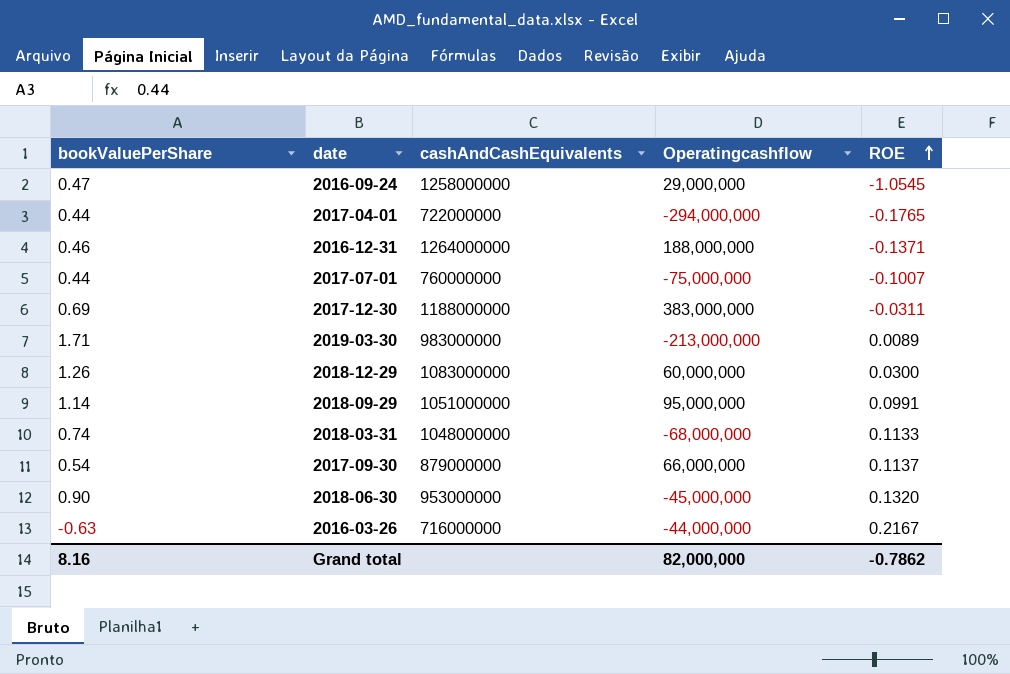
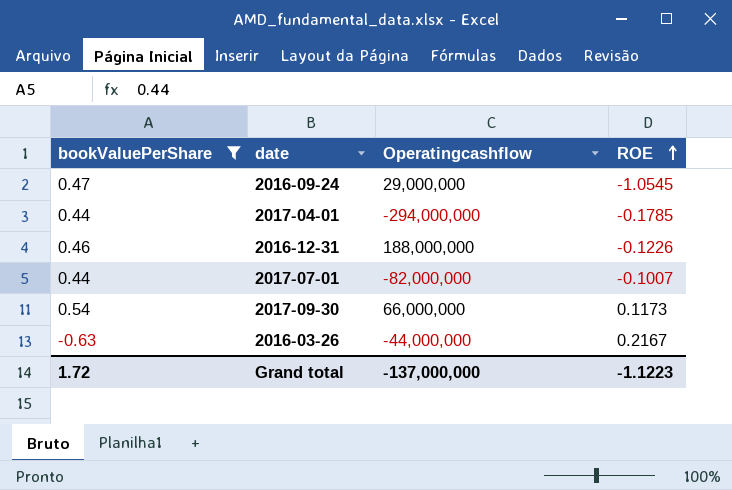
filter: none -> bookValuePerShare <= 0.54
column cashAndCashEquivalents | position: 3 -> none
2017-04-01 | ROE: -0.1765 -> -0.1785
2016-12-31 | ROE: -0.1371 -> -0.1226
2017-07-01 | Operatingcashflow: -75,000,000 -> -82,000,000
2017-09-30 | ROE: 0.1137 -> 0.1173
Grand total | bookValuePerShare: 8.16 -> 1.72
Grand total | Operatingcashflow: 82,000,000 -> -137,000,000
Grand total | ROE: -0.7862 -> -1.1223

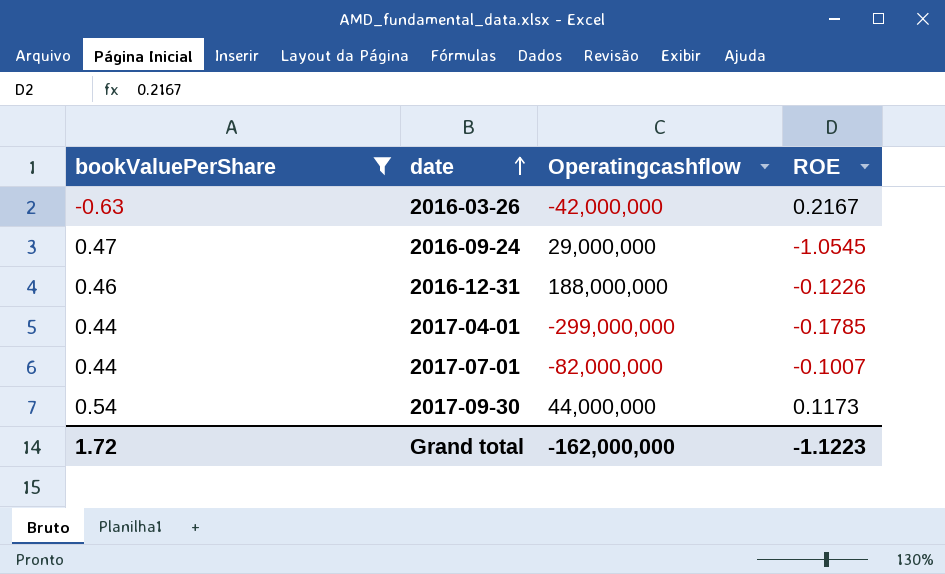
row order: ROE ascending -> date ascending
2016-03-26 | Operatingcashflow: -44,000,000 -> -42,000,000
2017-04-01 | Operatingcashflow: -294,000,000 -> -299,000,000
2017-09-30 | Operatingcashflow: 66,000,000 -> 44,000,000
Grand total | Operatingcashflow: -137,000,000 -> -162,000,000

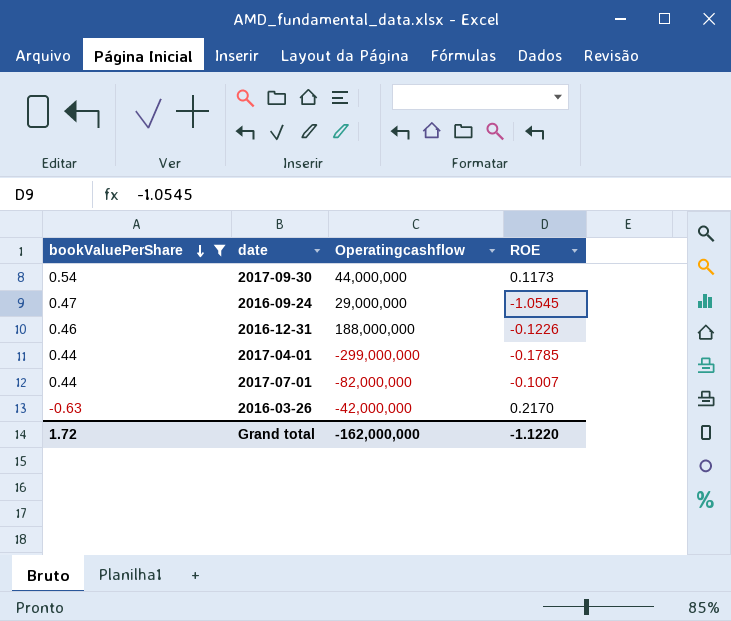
row order: date ascending -> bookValuePerShare descending
2016-03-26 | ROE: 0.2167 -> 0.2170
Grand total | ROE: -1.1223 -> -1.1220

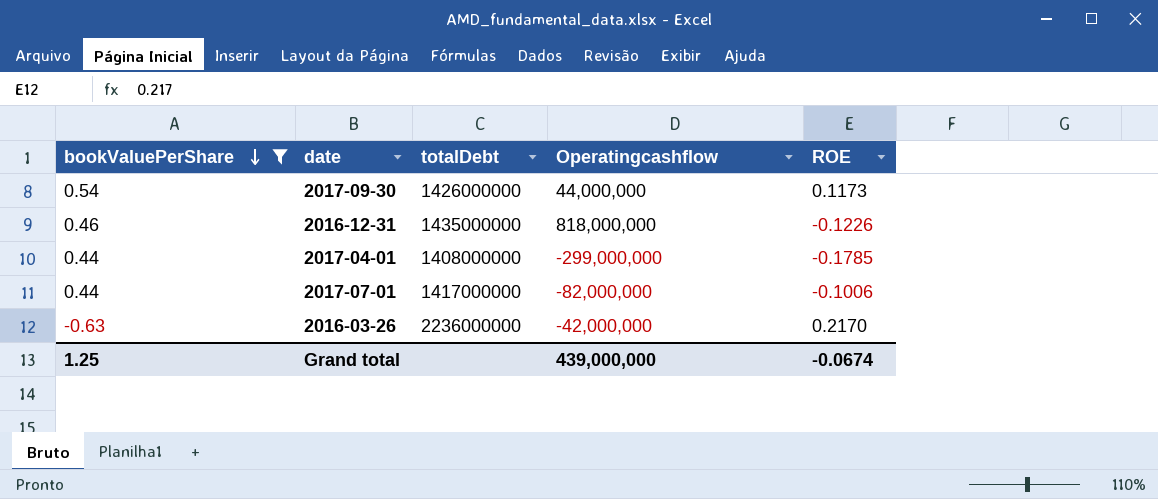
column totalDebt | position: none -> 3
row 2016-09-24: 0.47 | 29,000,000 | -1.0545 -> none
2016-12-31 | Operatingcashflow: 188,000,000 -> 818,000,000
2017-07-01 | ROE: -0.1007 -> -0.1006
Grand total | bookValuePerShare: 1.72 -> 1.25
Grand total | Operatingcashflow: -162,000,000 -> 439,000,000
Grand total | ROE: -1.1220 -> -0.0674

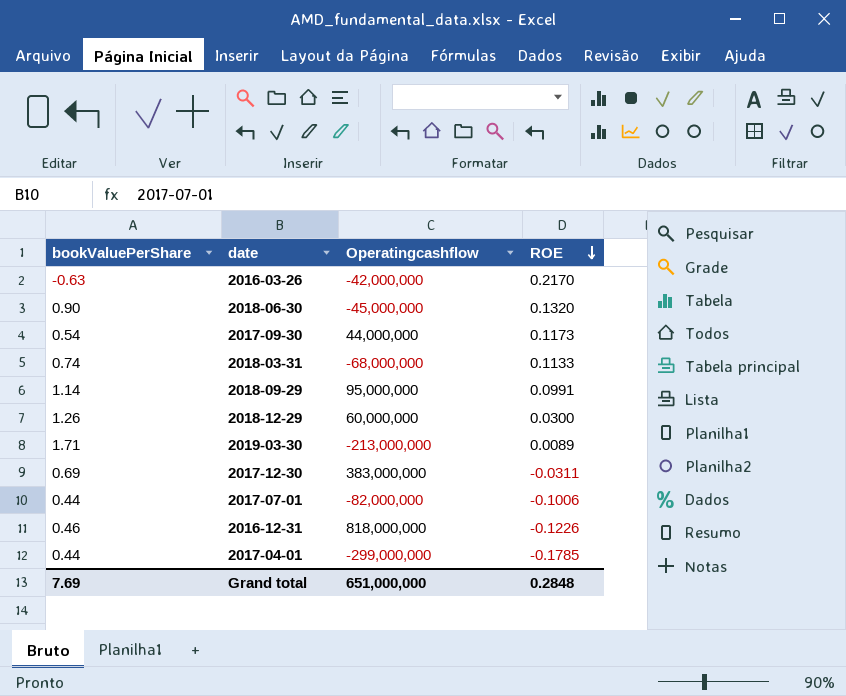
filter: bookValuePerShare <= 0.54 -> none
row order: bookValuePerShare descending -> ROE descending
column totalDebt | position: 3 -> none
Grand total | bookValuePerShare: 1.25 -> 7.69
Grand total | Operatingcashflow: 439,000,000 -> 651,000,000
Grand total | ROE: -0.0674 -> 0.2848

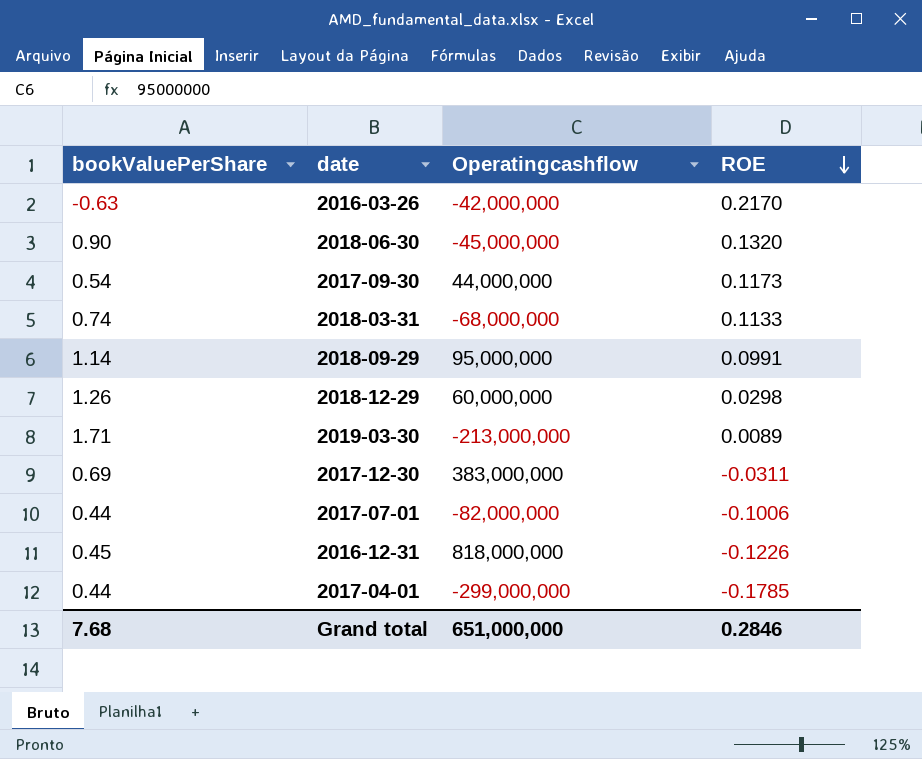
2018-12-29 | ROE: 0.0300 -> 0.0298
2016-12-31 | bookValuePerShare: 0.46 -> 0.45
Grand total | bookValuePerShare: 7.69 -> 7.68
Grand total | ROE: 0.2848 -> 0.2846

